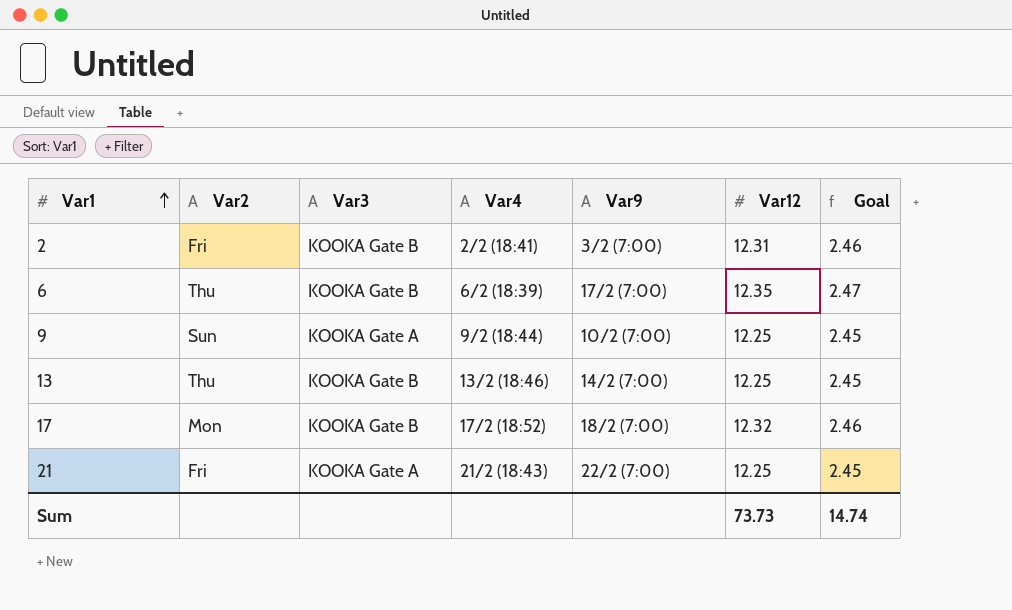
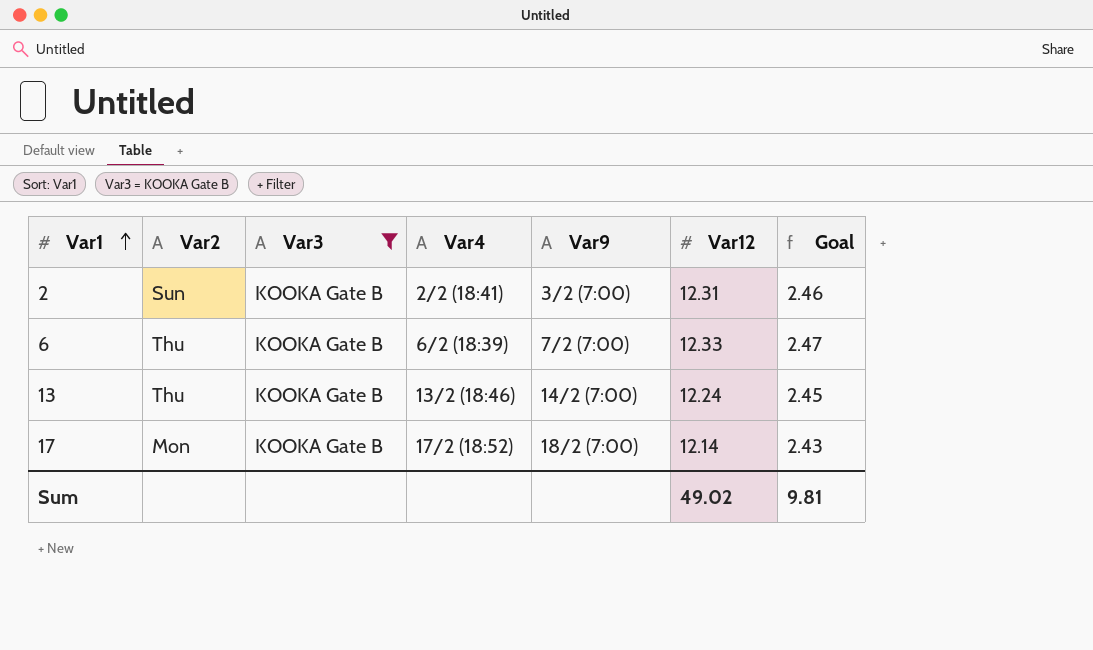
filter: none -> Var3 = KOOKA Gate B
2 | Var2: Fri -> Sun
6 | Var9: 17/2 (7:00) -> 7/2 (7:00)
6 | Var12: 12.35 -> 12.33
13 | Var12: 12.25 -> 12.24
17 | Var12: 12.32 -> 12.14
17 | Goal: 2.46 -> 2.43
Sum | Var12: 73.73 -> 49.02
Sum | Goal: 14.74 -> 9.81

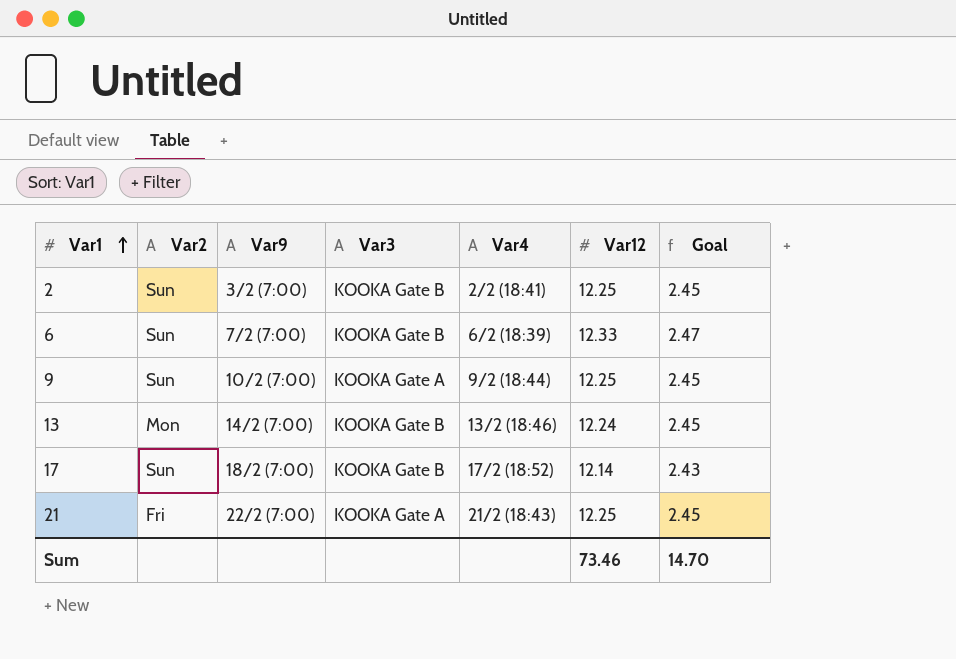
filter: Var3 = KOOKA Gate B -> none
column Var9 | position: 5 -> 3
2 | Var12: 12.31 -> 12.25
2 | Goal: 2.46 -> 2.45
6 | Var2: Thu -> Sun
13 | Var2: Thu -> Mon
17 | Var2: Mon -> Sun
Sum | Var12: 49.02 -> 73.46
Sum | Goal: 9.81 -> 14.70

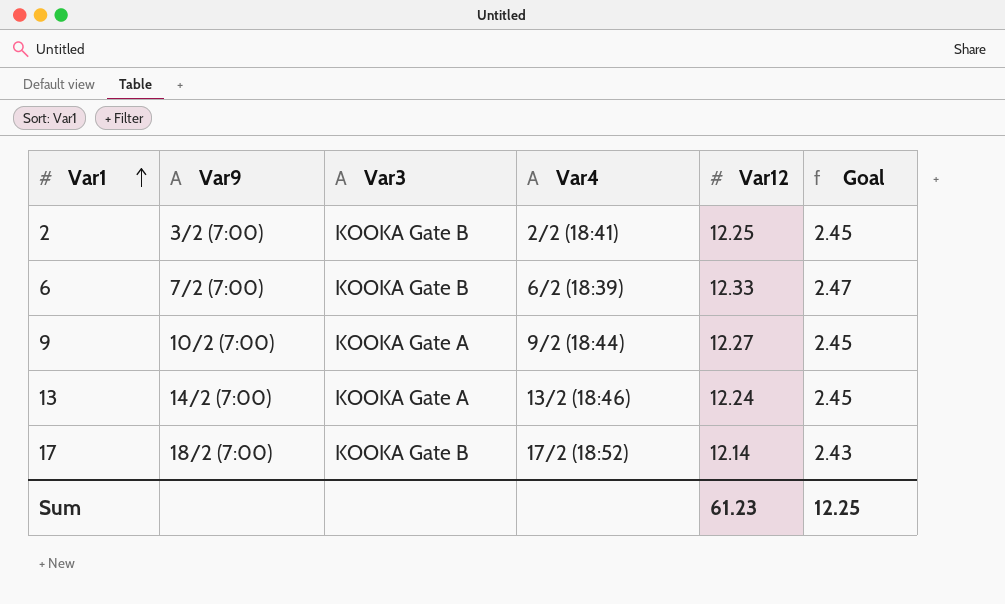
column Var2 | position: 2 -> none
row 21: Fri | 22/2 (7:00) | KOOKA Gate A | 21/2 (18:43) | 12.25 | 2.45 -> none
9 | Var12: 12.25 -> 12.27
13 | Var3: KOOKA Gate B -> KOOKA Gate A
Sum | Var12: 73.46 -> 61.23
Sum | Goal: 14.70 -> 12.25

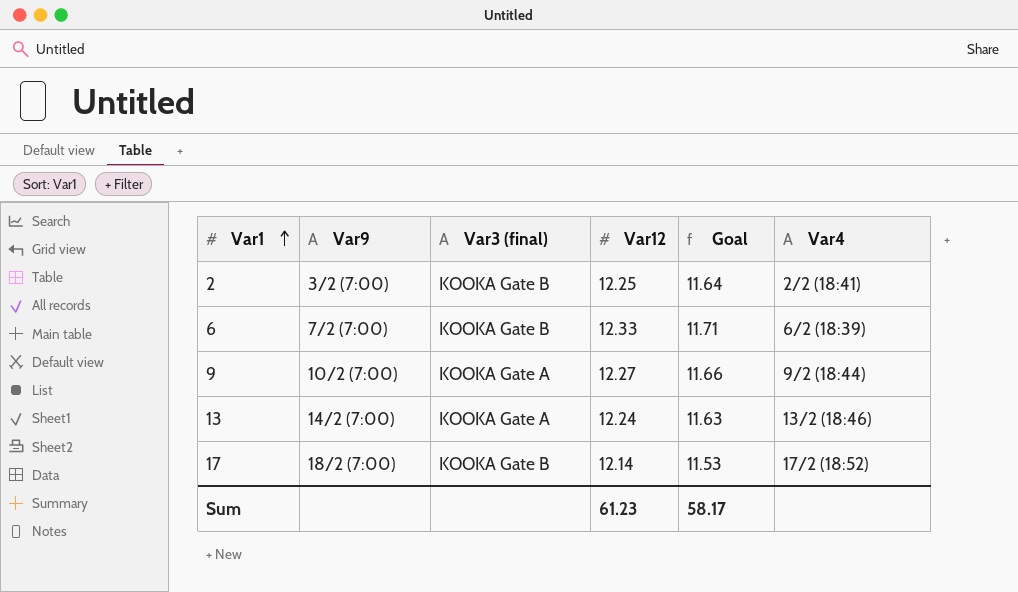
column name: Var3 -> Var3 (final)
column Goal | formula: [Var12] * 0.2 -> [Var12] * 0.95
column Var4 | position: 4 -> 6
Sum | Goal: 12.25 -> 58.17

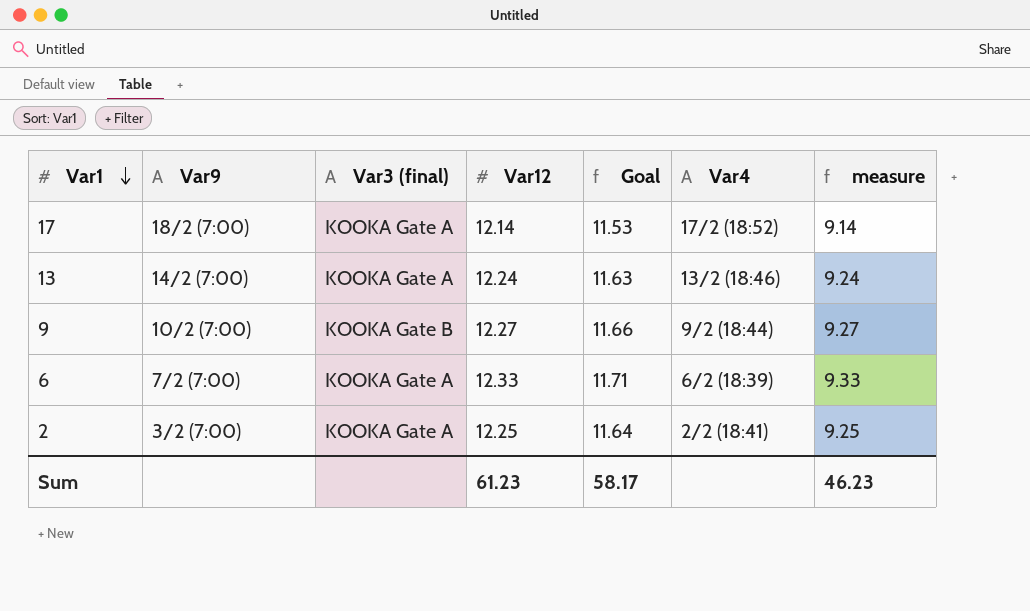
row order: Var1 ascending -> Var1 descending
column measure | formula: none -> [Var12] - 3
17 | Var3 (final): KOOKA Gate B -> KOOKA Gate A
9 | Var3 (final): KOOKA Gate A -> KOOKA Gate B
6 | Var3 (final): KOOKA Gate B -> KOOKA Gate A
2 | Var3 (final): KOOKA Gate B -> KOOKA Gate A

